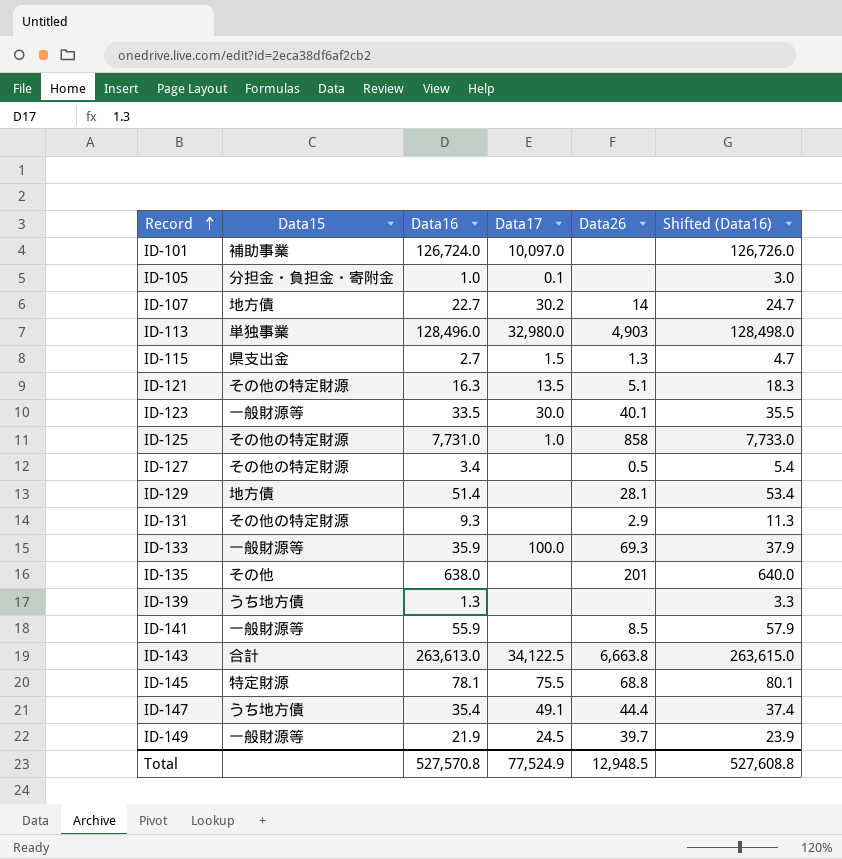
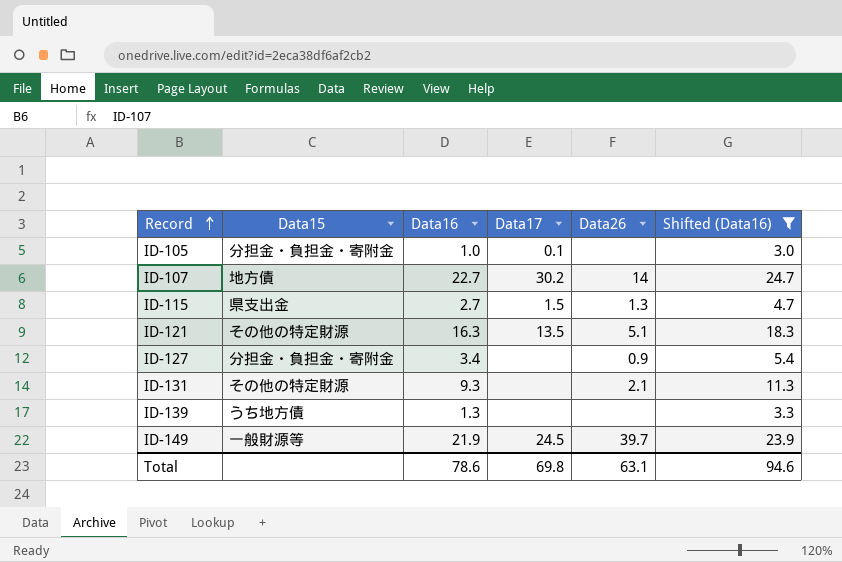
filter: none -> Shifted (Data16) <= 24.7
ID-127 | Data15: その他の特定財源 -> 分担金・負担金・寄附金
ID-127 | Data26: 0.5 -> 0.9
ID-131 | Data26: 2.9 -> 2.1
Total | Data16: 527,570.8 -> 78.6
Total | Data17: 77,524.9 -> 69.8
Total | Data26: 12,948.5 -> 63.1
Total | Shifted (Data16): 527,608.8 -> 94.6

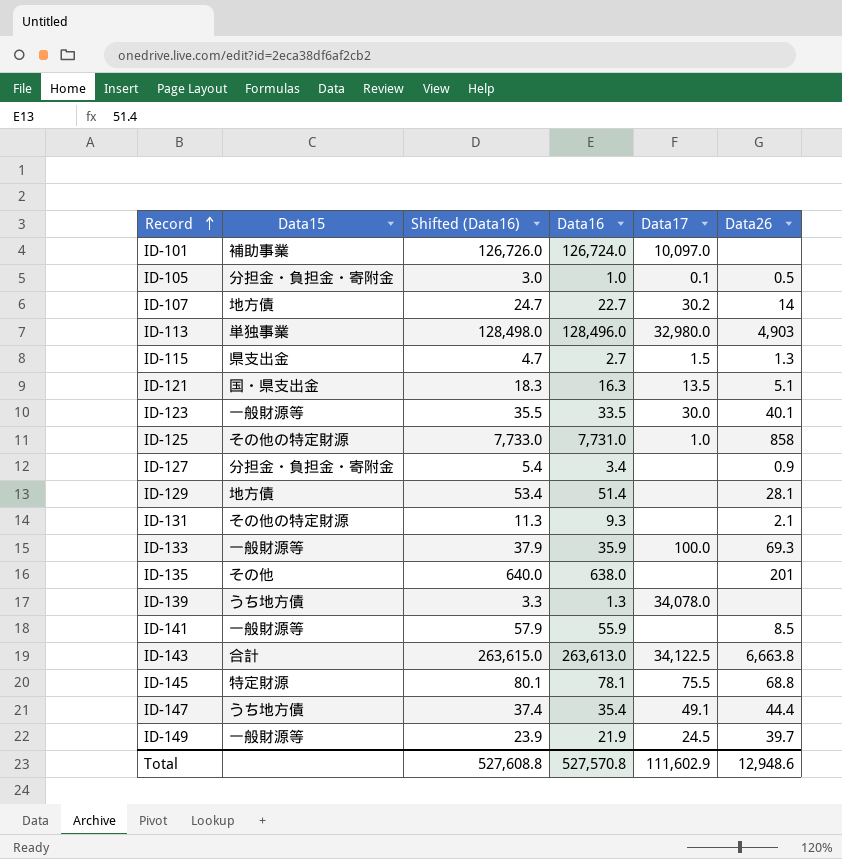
filter: Shifted (Data16) <= 24.7 -> none
column Shifted (Data16) | position: 6 -> 3
ID-105 | Data26: none -> 0.5
ID-121 | Data15: その他の特定財源 -> 国・県支出金
ID-139 | Data17: none -> 34,078.0
Total | Shifted (Data16): 94.6 -> 527,608.8
Total | Data16: 78.6 -> 527,570.8
Total | Data17: 69.8 -> 111,602.9
Total | Data26: 63.1 -> 12,948.6

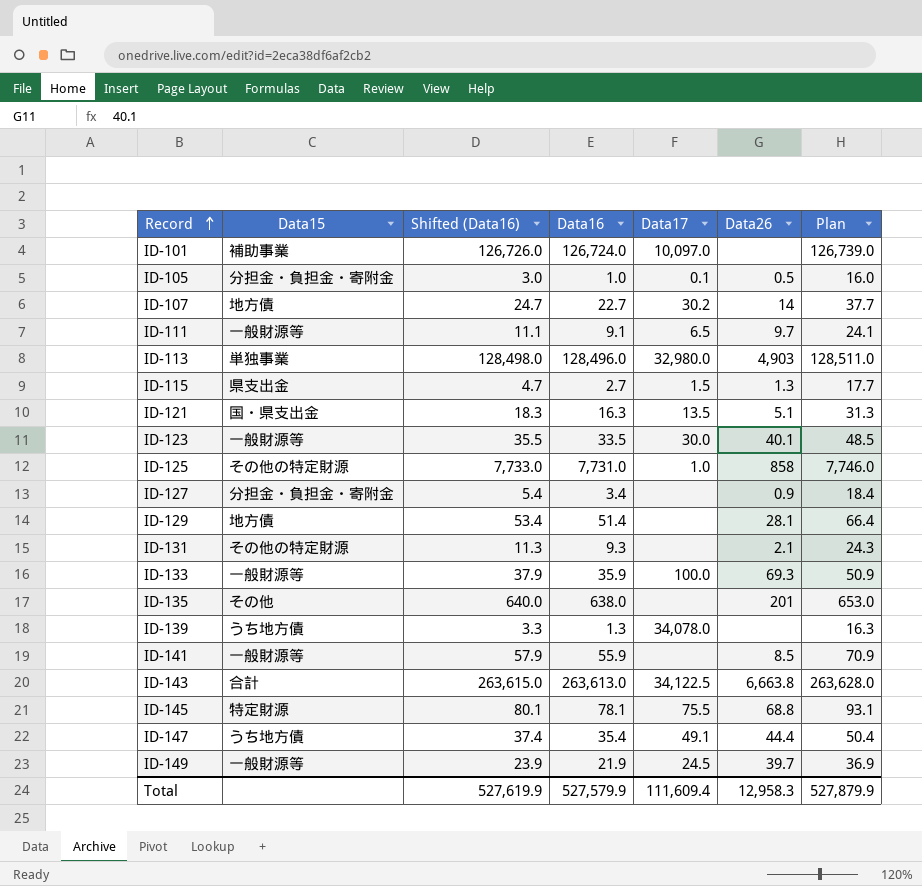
column Plan | formula: none -> [Data16] + 15
row ID-111: none -> 一般財源等 | 11.1 | 9.1 | 6.5 | 9.7 | 24.1
Total | Shifted (Data16): 527,608.8 -> 527,619.9
Total | Data16: 527,570.8 -> 527,579.9
Total | Data17: 111,602.9 -> 111,609.4
Total | Data26: 12,948.6 -> 12,958.3

